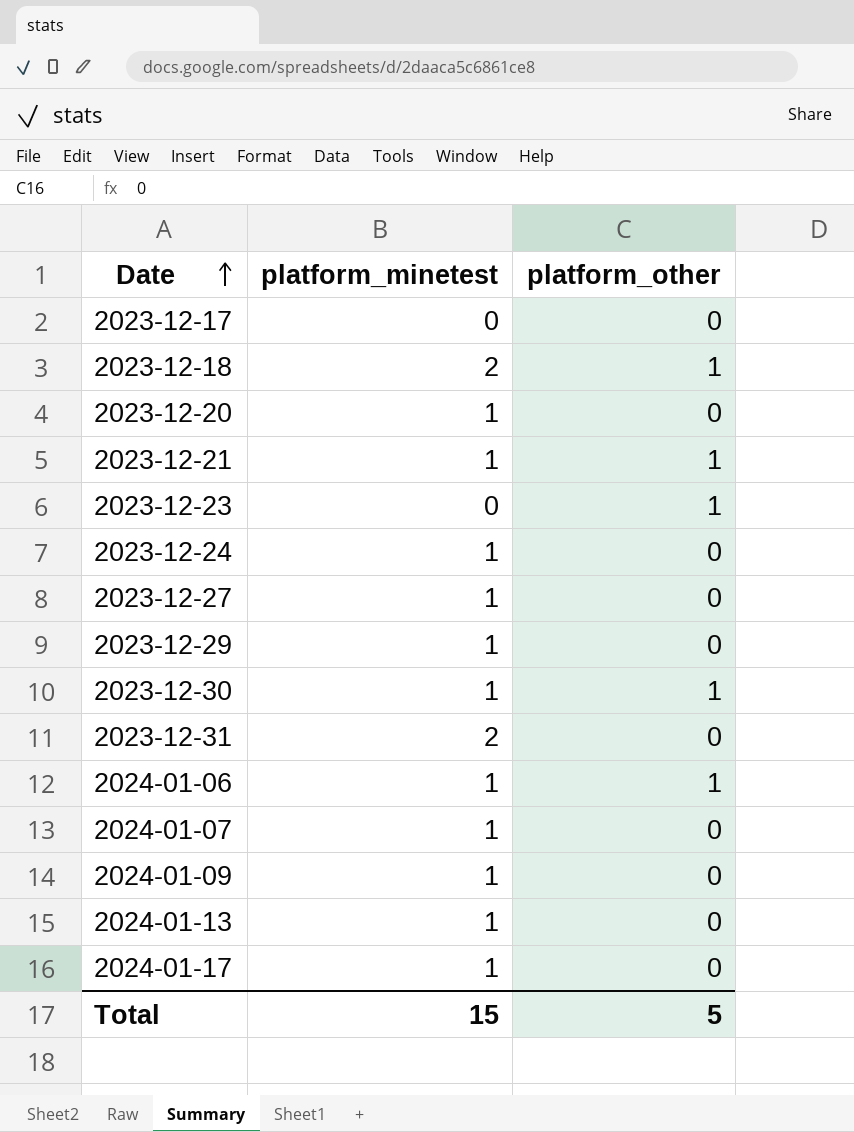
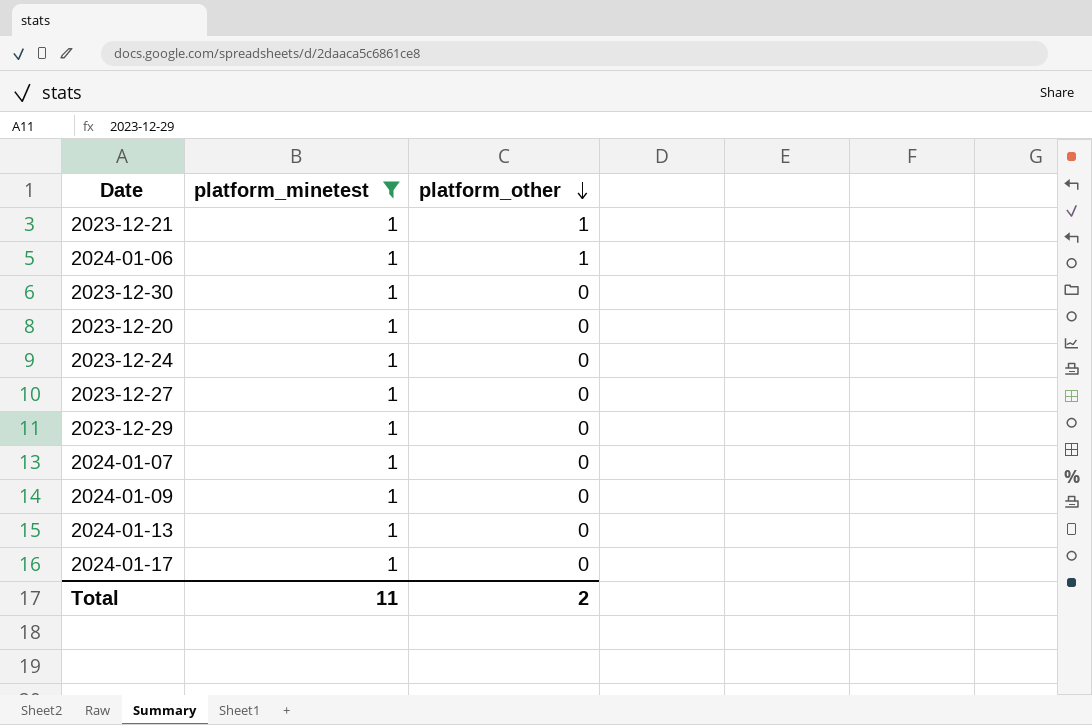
filter: none -> platform_minetest = 1
row order: Date ascending -> platform_other descending
2023-12-30 | platform_other: 1 -> 0
Total | platform_minetest: 15 -> 11
Total | platform_other: 5 -> 2

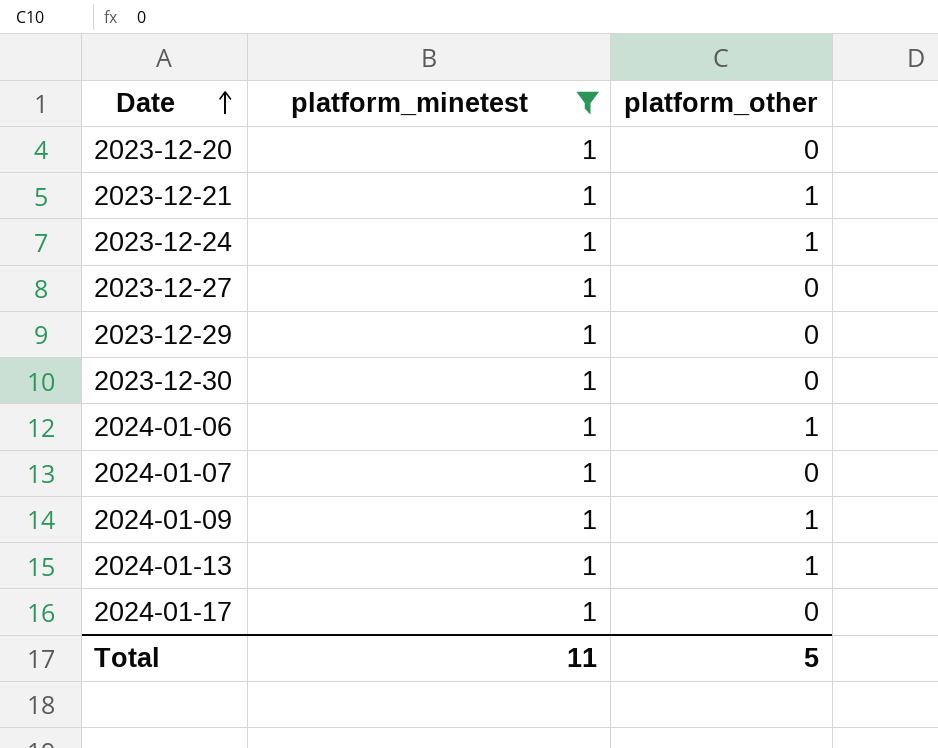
row order: platform_other descending -> Date ascending
2023-12-24 | platform_other: 0 -> 1
2024-01-09 | platform_other: 0 -> 1
2024-01-13 | platform_other: 0 -> 1
Total | platform_other: 2 -> 5

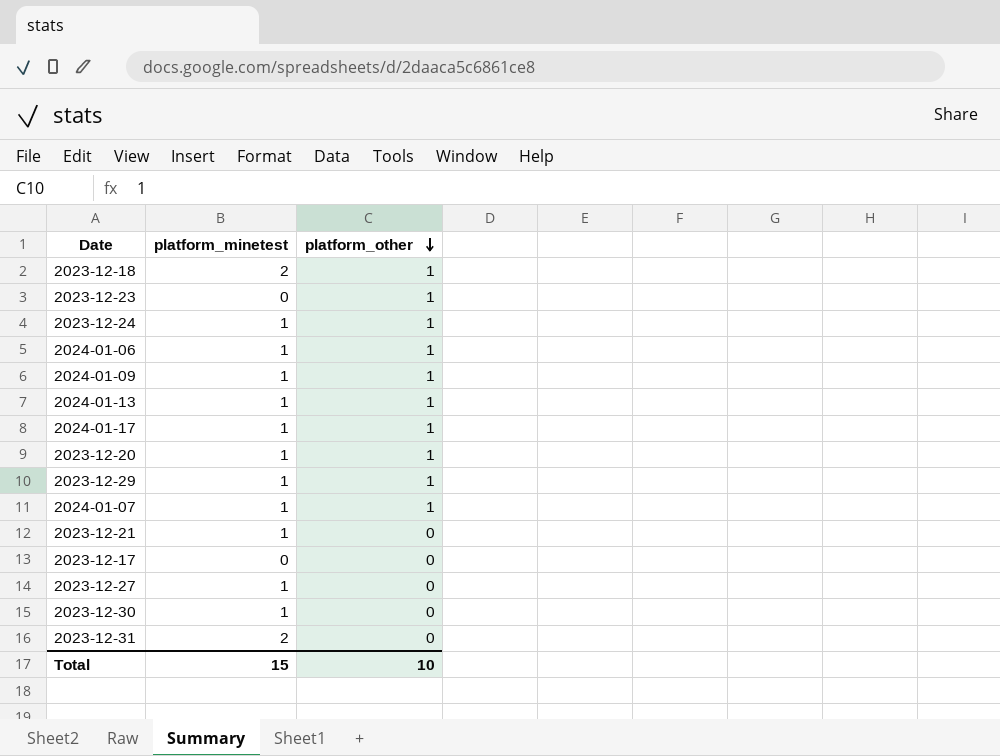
filter: platform_minetest = 1 -> none
row order: Date ascending -> platform_other descending
2024-01-17 | platform_other: 0 -> 1
2023-12-20 | platform_other: 0 -> 1
2023-12-29 | platform_other: 0 -> 1
2024-01-07 | platform_other: 0 -> 1
2023-12-21 | platform_other: 1 -> 0
Total | platform_minetest: 11 -> 15
Total | platform_other: 5 -> 10

